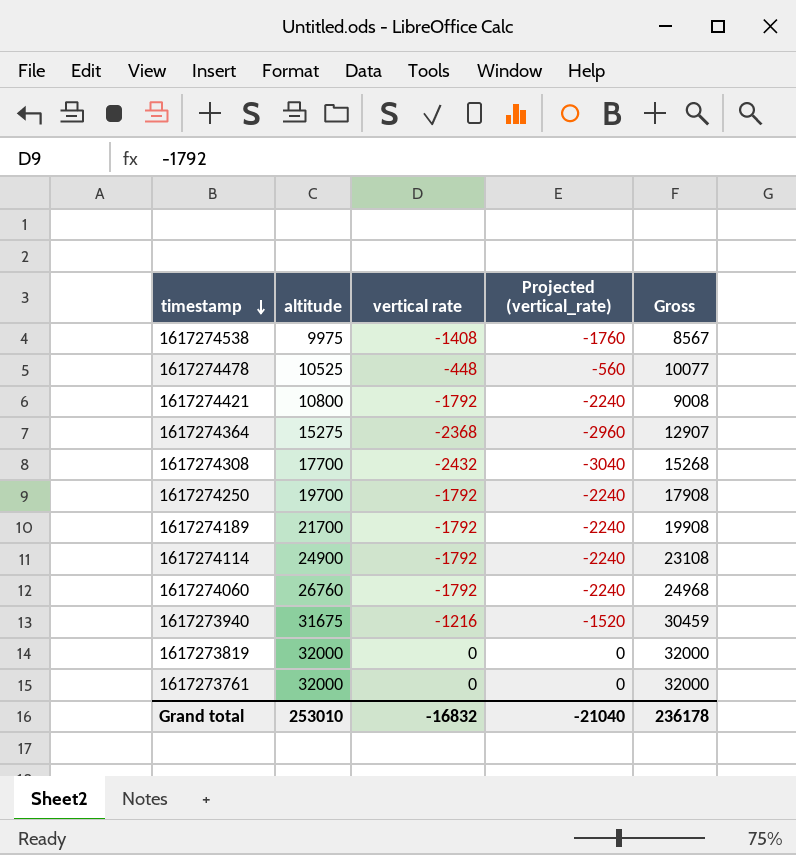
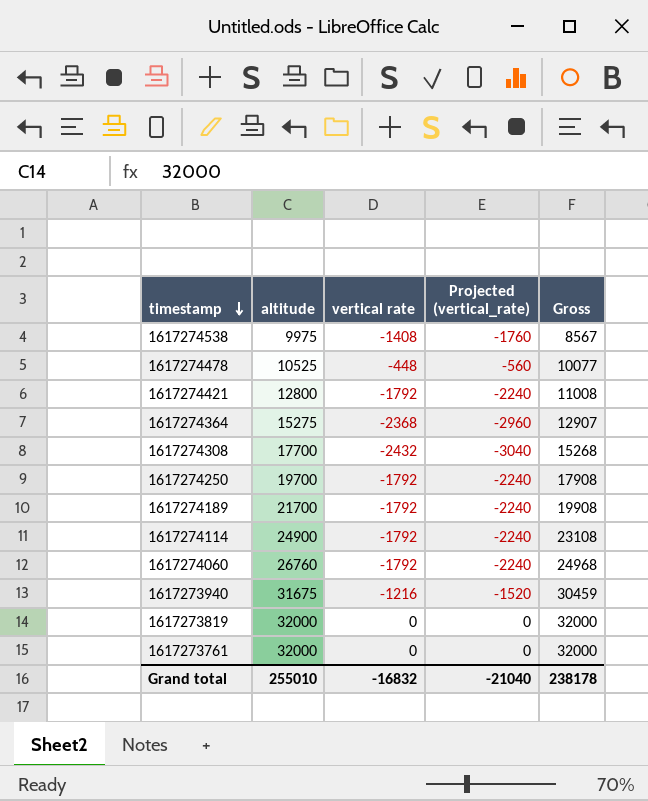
1617274421 | altitude: 10800 -> 12800
1617274421 | Gross: 9008 -> 11008
Grand total | altitude: 253010 -> 255010
Grand total | Gross: 236178 -> 238178

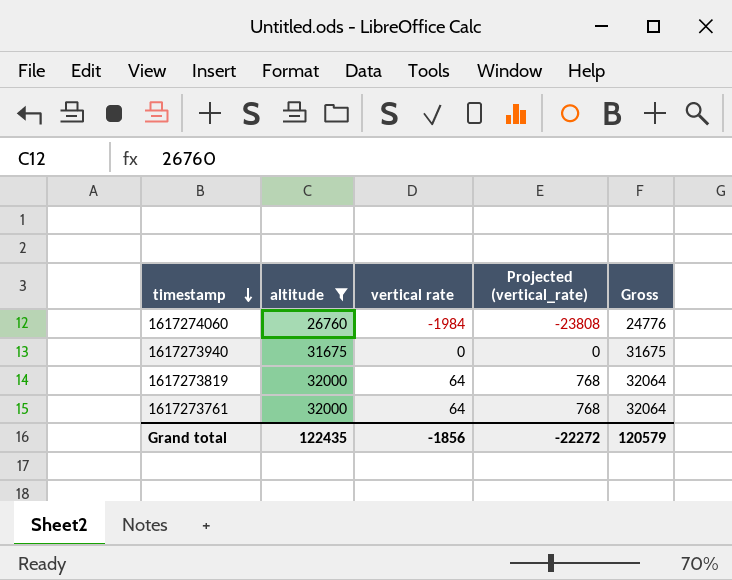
filter: none -> altitude >= 26760
column Projected (vertical_rate) | formula: [vertical rate] * 1.25 -> [vertical rate] * 12
1617274060 | vertical rate: -1792 -> -1984
1617274060 | Gross: 24968 -> 24776
1617273940 | vertical rate: -1216 -> 0
1617273940 | Gross: 30459 -> 31675
1617273819 | vertical rate: 0 -> 64
1617273819 | Gross: 32000 -> 32064
1617273761 | vertical rate: 0 -> 64
1617273761 | Gross: 32000 -> 32064
Grand total | altitude: 255010 -> 122435
Grand total | vertical rate: -16832 -> -1856
Grand total | Projected (vertical_rate): -21040 -> -22272
Grand total | Gross: 238178 -> 120579

